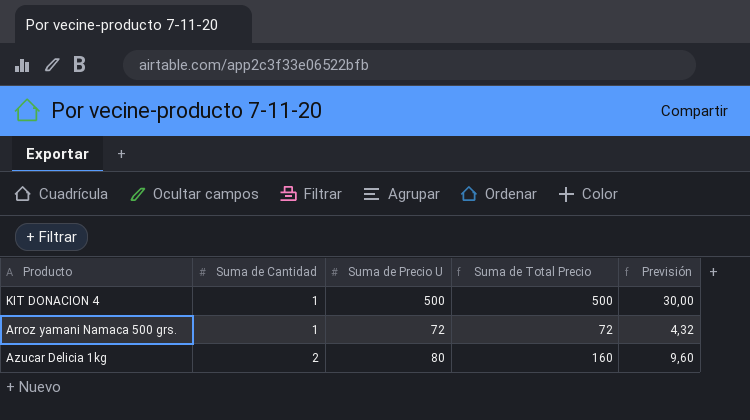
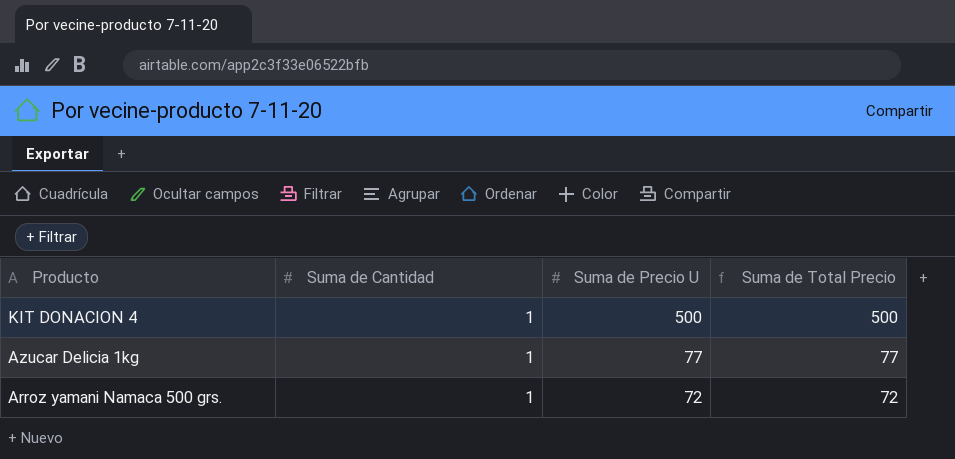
row order: Suma de Cantidad ascending -> Producto descending
column Previsión | formula: [Suma de Total Precio] * 0,06 -> none
Azucar Delicia 1kg | Suma de Cantidad: 2 -> 1
Azucar Delicia 1kg | Suma de Precio U: 80 -> 77
Azucar Delicia 1kg | Suma de Total Precio: 160 -> 77

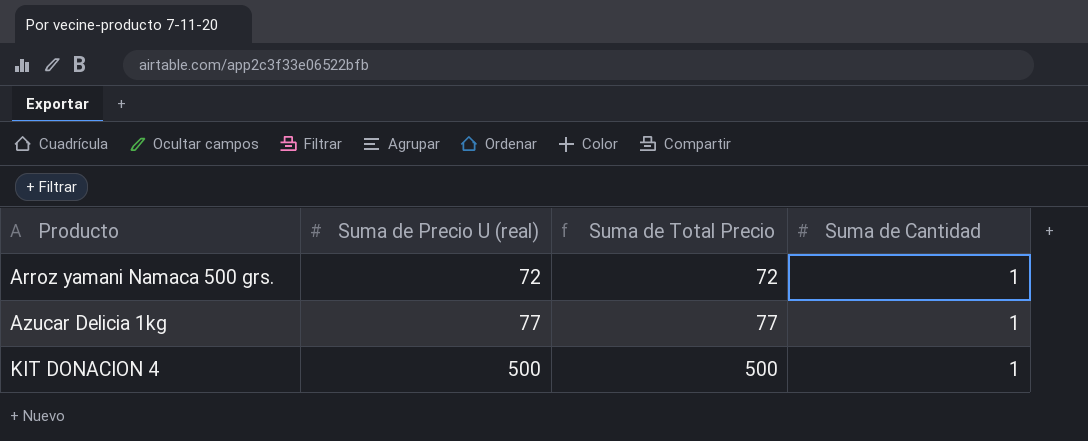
row order: Producto descending -> Producto ascending
column name: Suma de Precio U -> Suma de Precio U (real)
column Suma de Cantidad | position: 2 -> 4

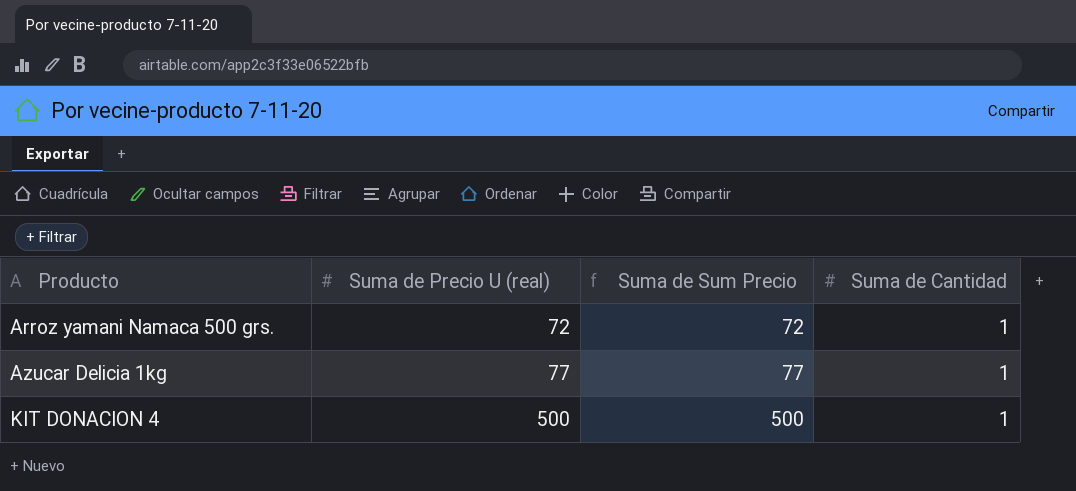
column name: Suma de Total Precio -> Suma de Sum Precio

